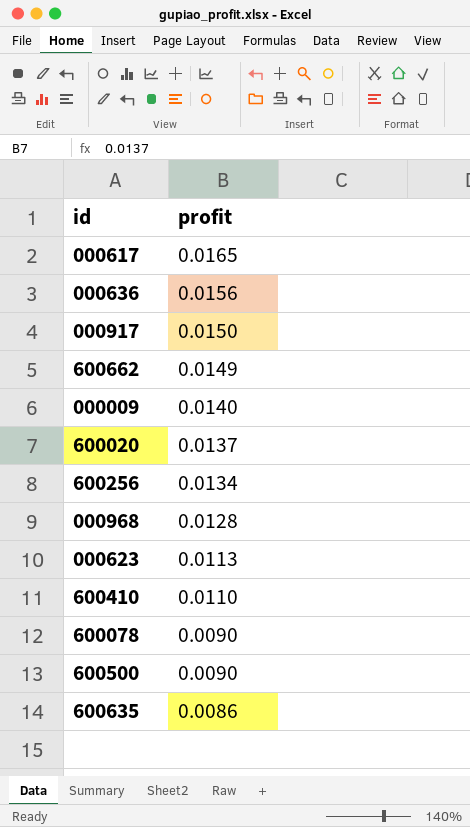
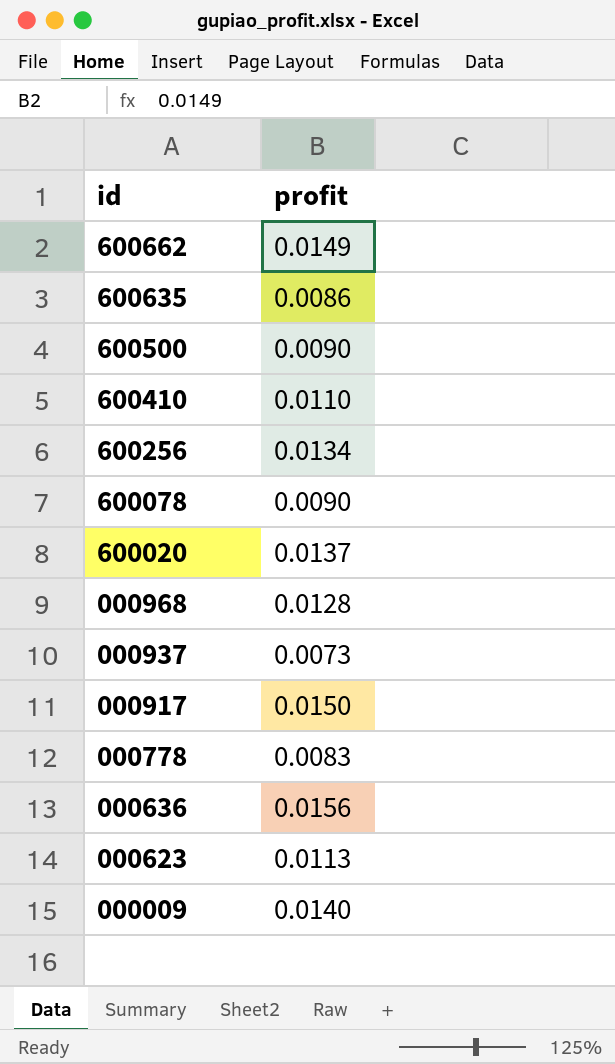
row order: profit descending -> id descending
row 000617: 0.0165 -> none
row 000937: none -> 0.0073
row 000778: none -> 0.0083

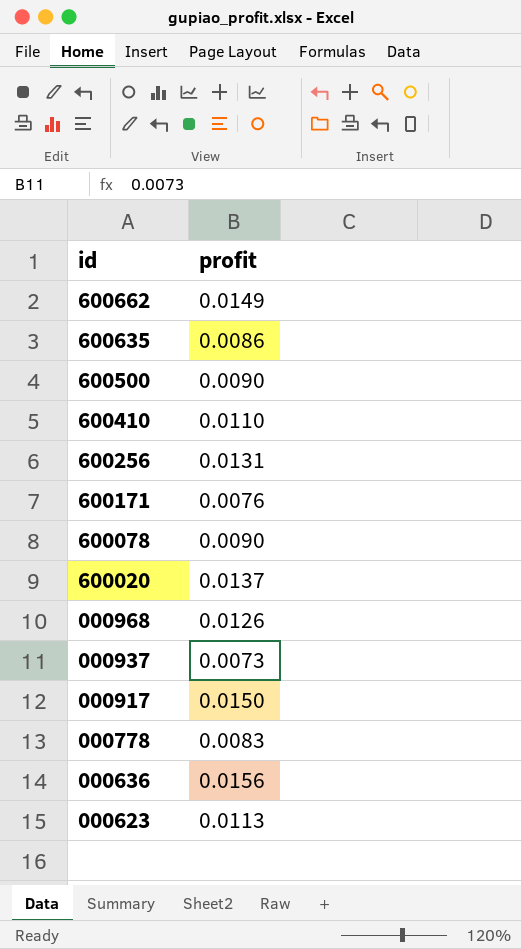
row 000009: 0.0140 -> none
600256 | profit: 0.0134 -> 0.0131
row 600171: none -> 0.0076
000968 | profit: 0.0128 -> 0.0126

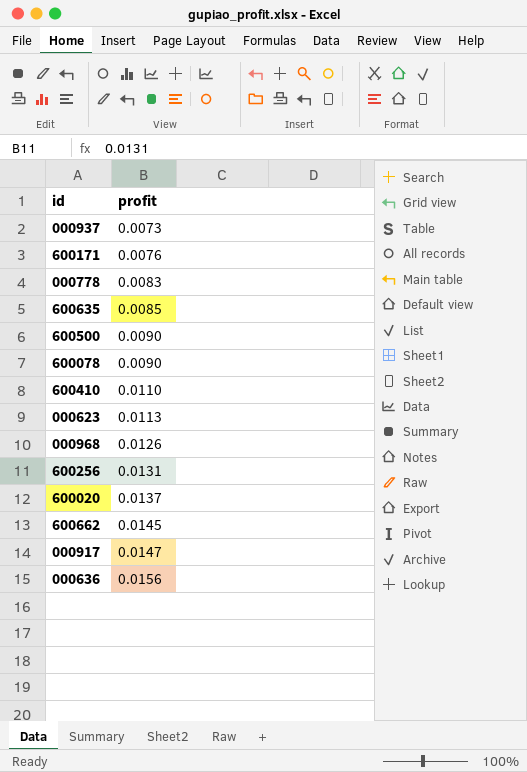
row order: id descending -> profit ascending
600635 | profit: 0.0086 -> 0.0085
600662 | profit: 0.0149 -> 0.0145
000917 | profit: 0.0150 -> 0.0147

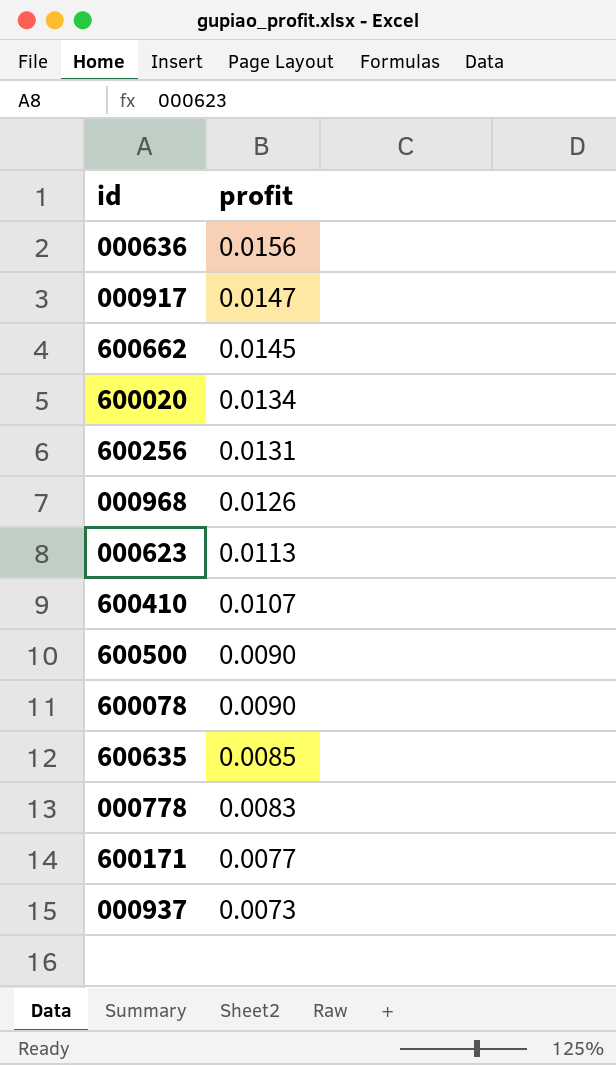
row order: profit ascending -> profit descending
600020 | profit: 0.0137 -> 0.0134
600410 | profit: 0.0110 -> 0.0107
600171 | profit: 0.0076 -> 0.0077

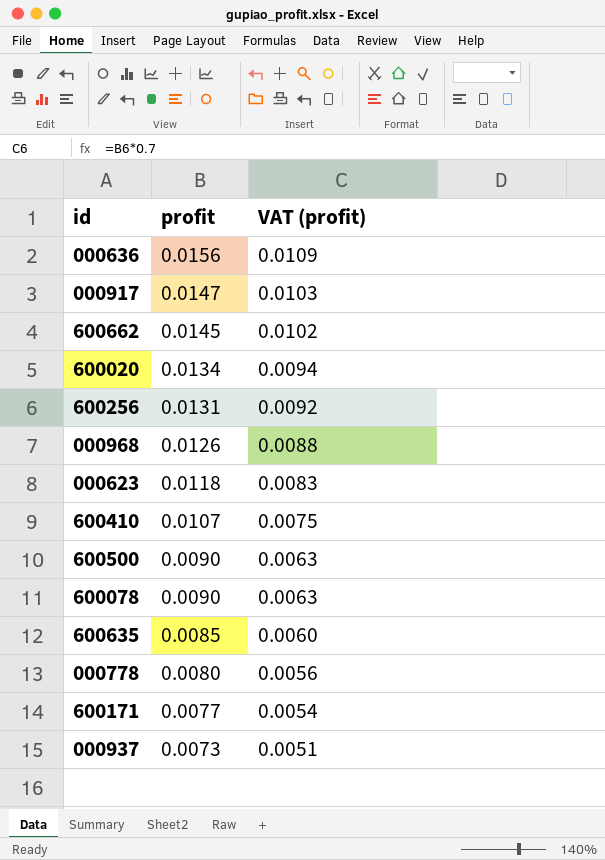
column VAT (profit) | formula: none -> [profit] * 0.7
000623 | profit: 0.0113 -> 0.0118
000778 | profit: 0.0083 -> 0.0080

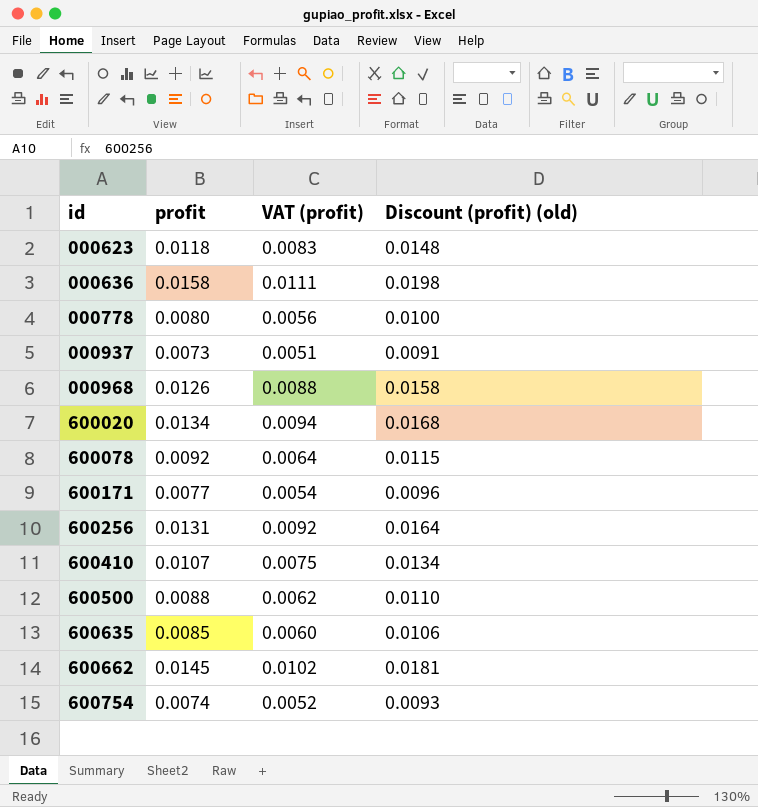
row order: profit descending -> id ascending
column Discount (profit) (old) | formula: none -> [profit] * 1.25
row 000917: 0.0147 | 0.0103 -> none
000636 | profit: 0.0156 -> 0.0158
000636 | VAT (profit): 0.0109 -> 0.0111
600078 | profit: 0.0090 -> 0.0092
600078 | VAT (profit): 0.0063 -> 0.0064
600500 | profit: 0.0090 -> 0.0088
600500 | VAT (profit): 0.0063 -> 0.0062
row 600754: none -> 0.0074 | 0.0052 | 0.0093

